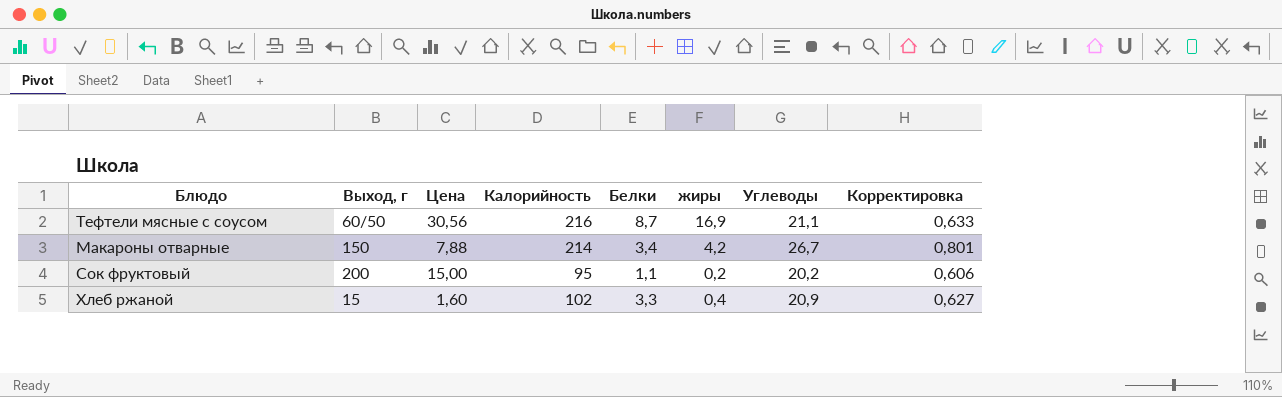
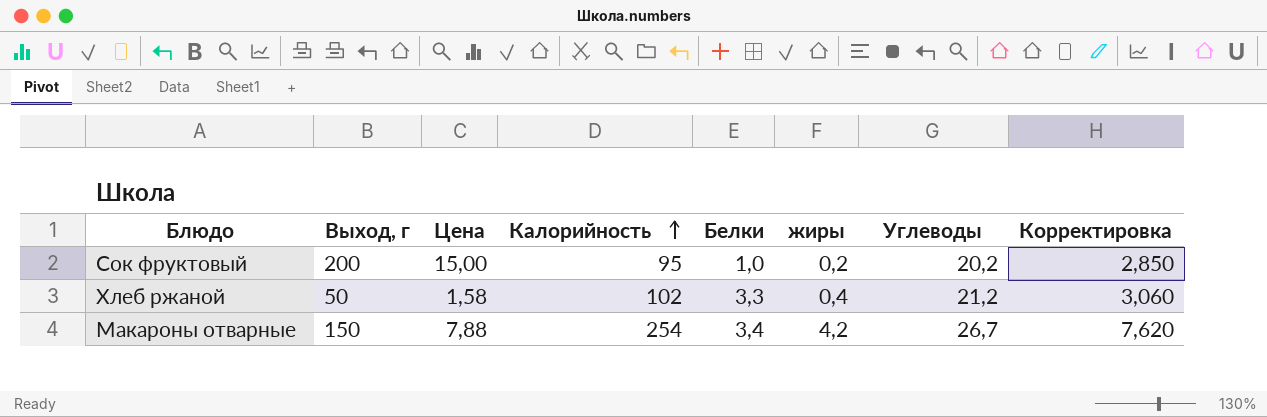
row order: none -> Калорийность ascending
column Корректировка | formula: [Углеводы] * 0,03 -> [Калорийность] * 0,03
row Тефтели мясные с соусом: 60/50 | 30,56 | 216 | 8,7 | 16,9 | 21,1 | 0,633 -> none
Сок фруктовый | Белки: 1,1 -> 1,0
Хлеб ржаной | Выход, г: 15 -> 50
Хлеб ржаной | Цена: 1,60 -> 1,58
Хлеб ржаной | Углеводы: 20,9 -> 21,2
Макароны отварные | Калорийность: 214 -> 254

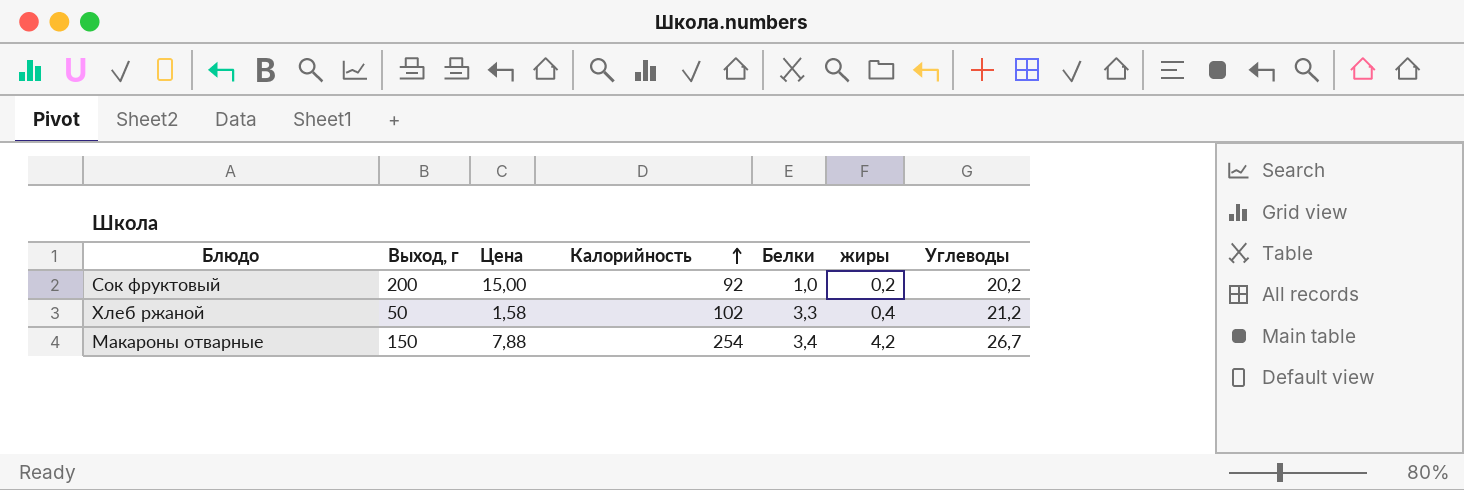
column Корректировка | formula: [Калорийность] * 0,03 -> none
Сок фруктовый | Калорийность: 95 -> 92

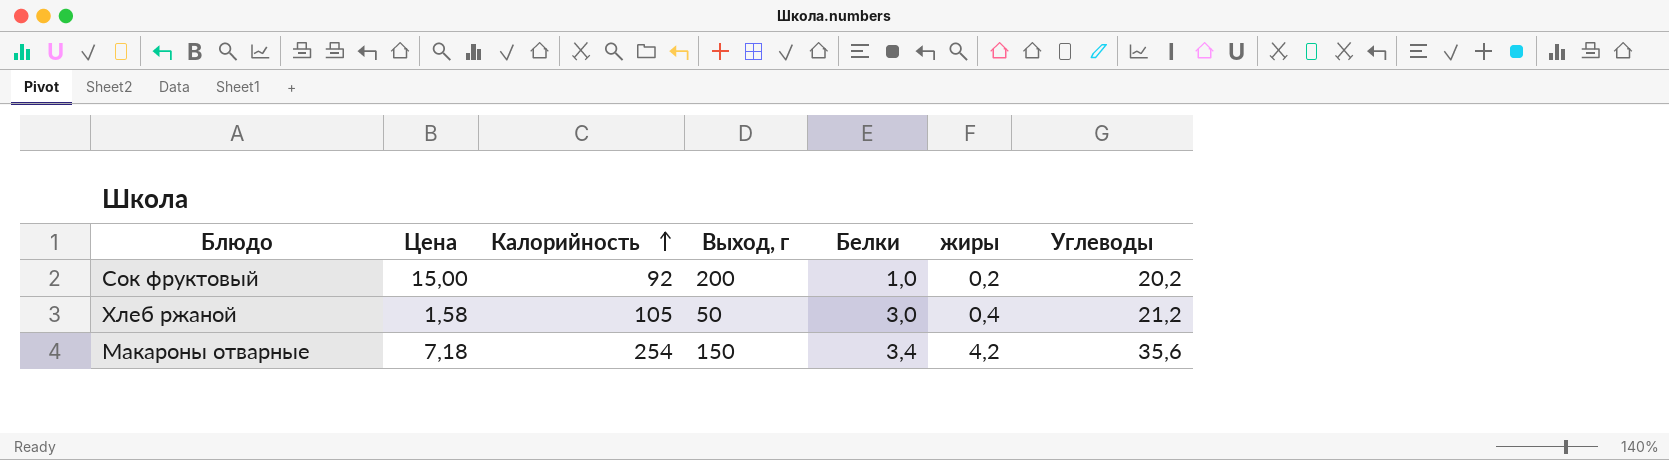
column Выход, г | position: 2 -> 4
Хлеб ржаной | Калорийность: 102 -> 105
Хлеб ржаной | Белки: 3,3 -> 3,0
Макароны отварные | Цена: 7,88 -> 7,18
Макароны отварные | Углеводы: 26,7 -> 35,6

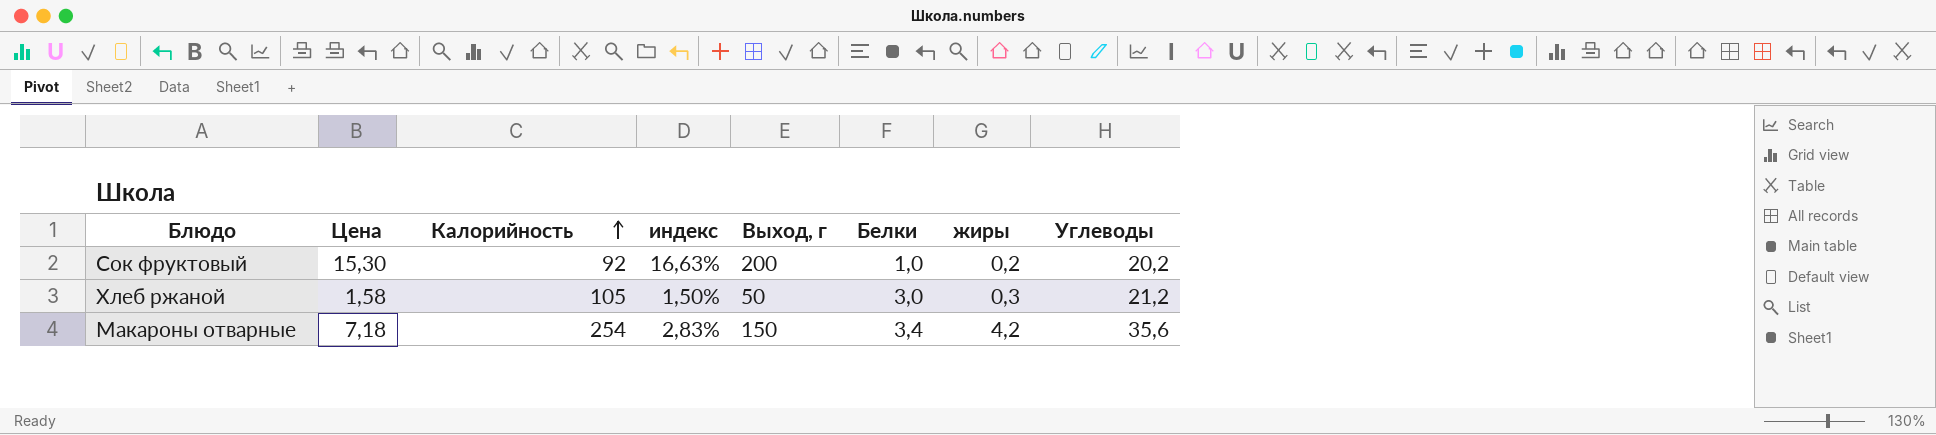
column индекс | formula: none -> [Цена] / [Калорийность]
Сок фруктовый | Цена: 15,00 -> 15,30
Хлеб ржаной | жиры: 0,4 -> 0,3

